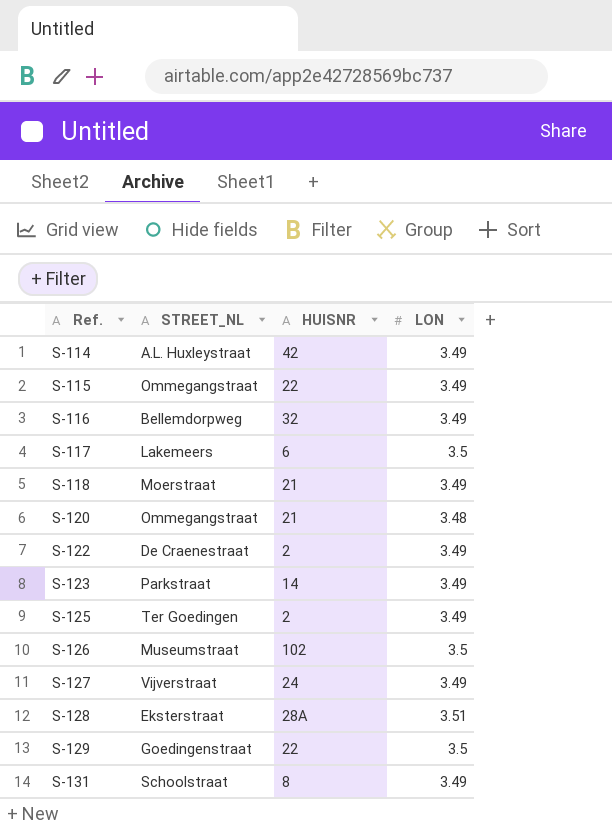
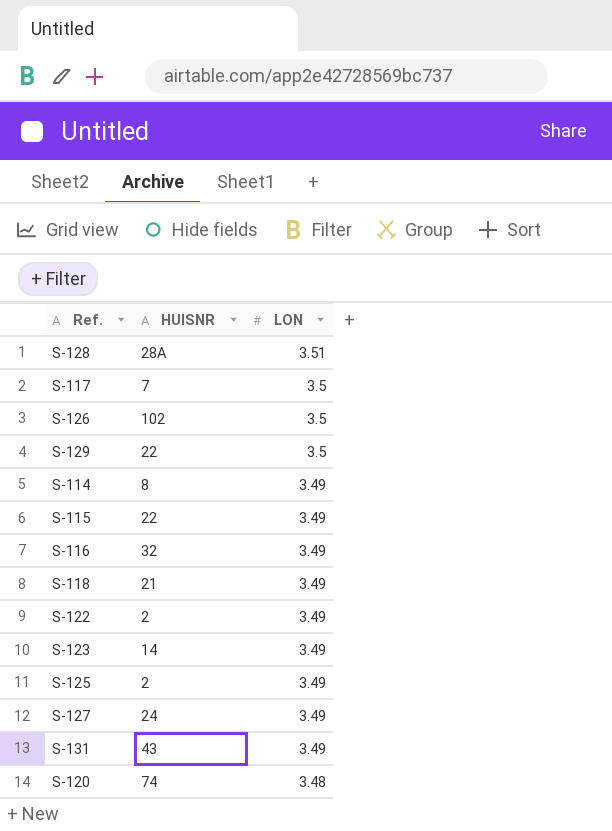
row order: Ref. ascending -> LON descending
column STREET_NL | position: 2 -> none
S-117 | HUISNR: 6 -> 7
S-114 | HUISNR: 42 -> 8
S-131 | HUISNR: 8 -> 43
S-120 | HUISNR: 21 -> 74

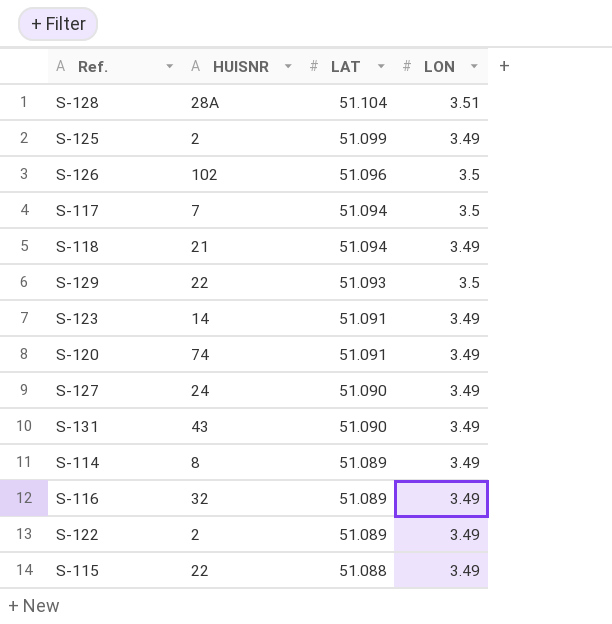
row order: LON descending -> LAT descending
column LAT | position: none -> 3
S-120 | LON: 3.48 -> 3.49

